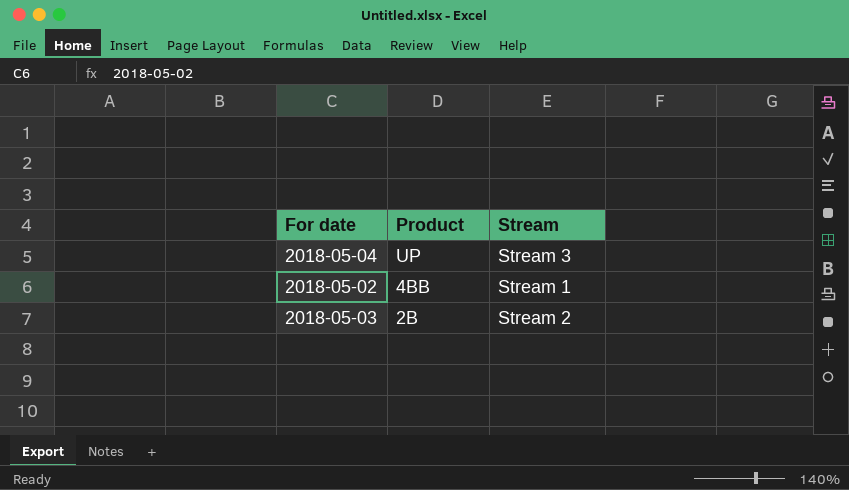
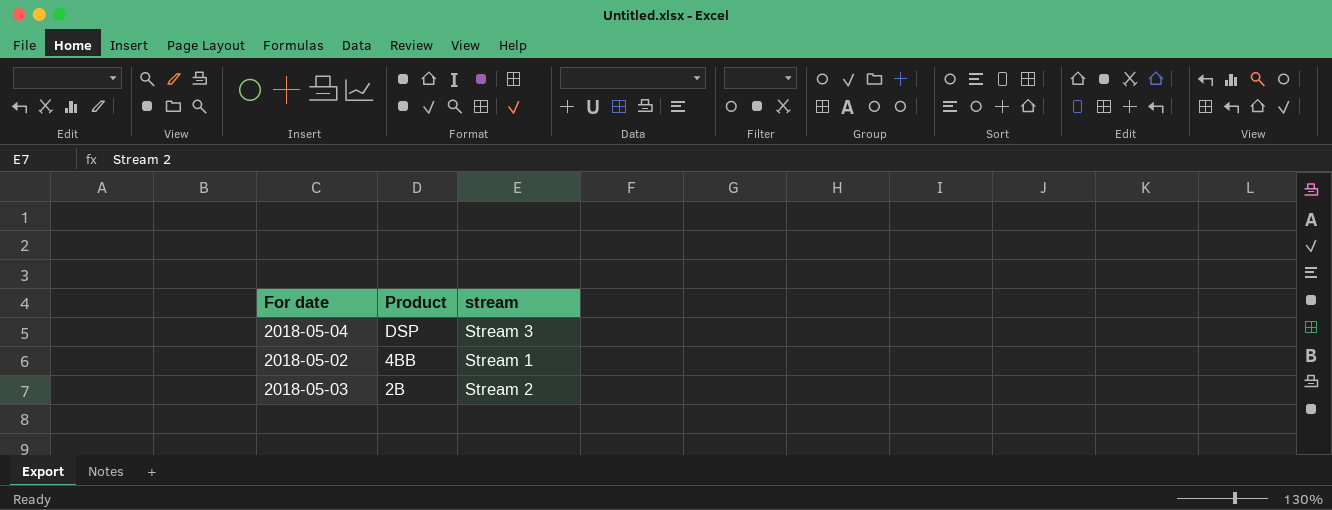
column name: Stream -> stream
2018-05-04 | Product: UP -> DSP

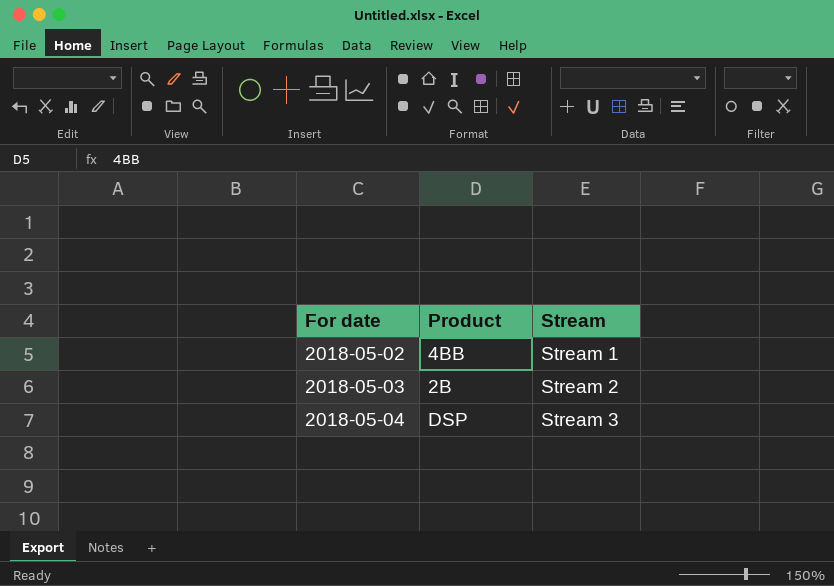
row order: Product descending -> For date ascending
column name: stream -> Stream

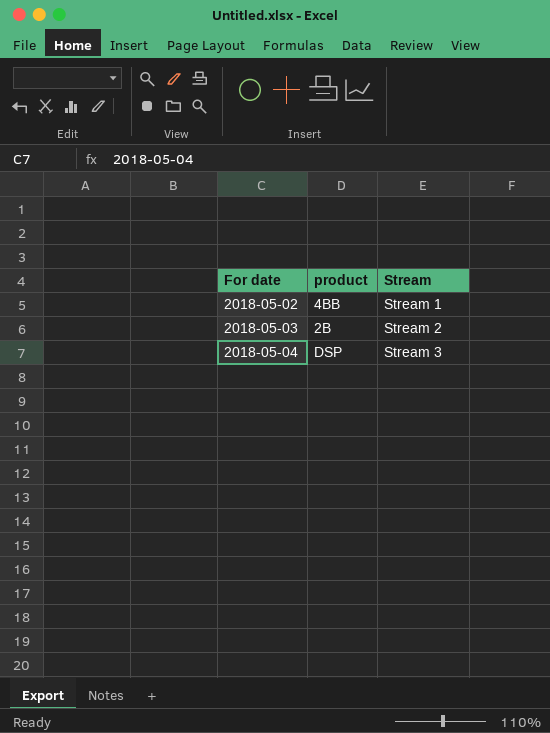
column name: Product -> product

